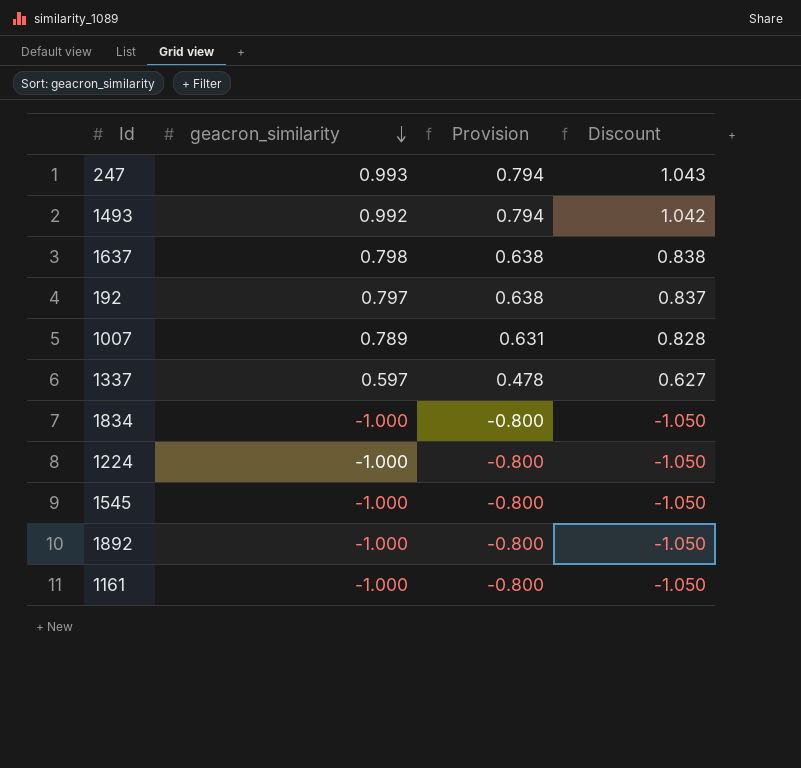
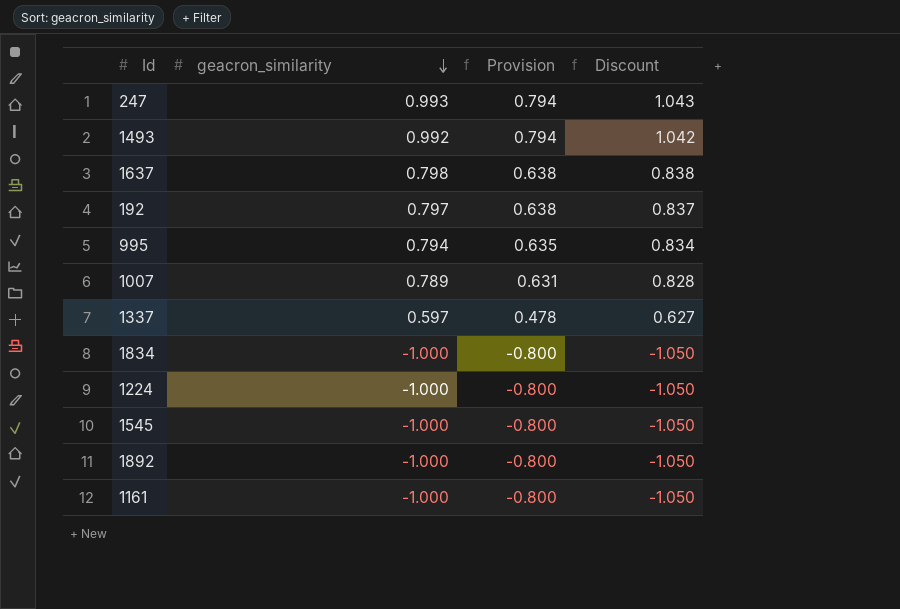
row 995: none -> 0.794 | 0.635 | 0.834

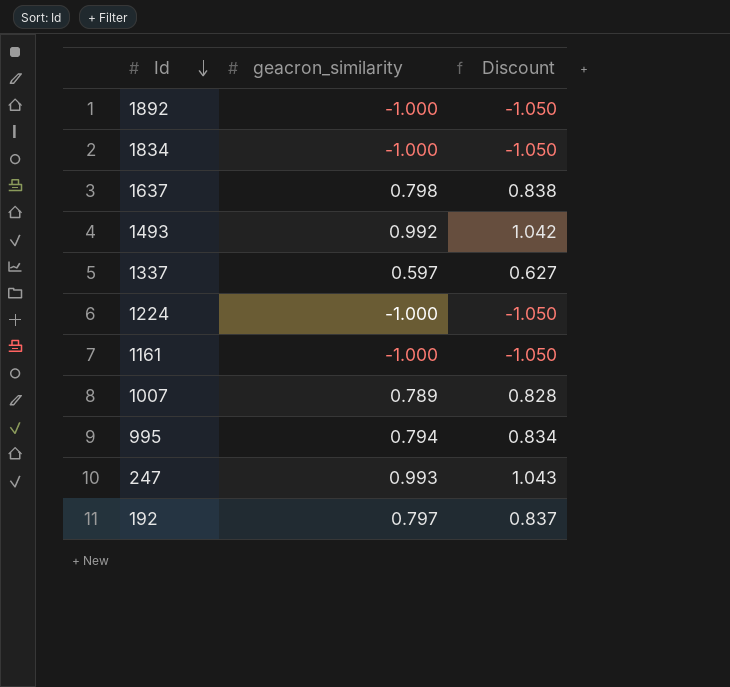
row order: geacron_similarity descending -> Id descending
column Provision | formula: [geacron_similarity] * 0.8 -> none
row 1545: -1.000 | -0.800 | -1.050 -> none

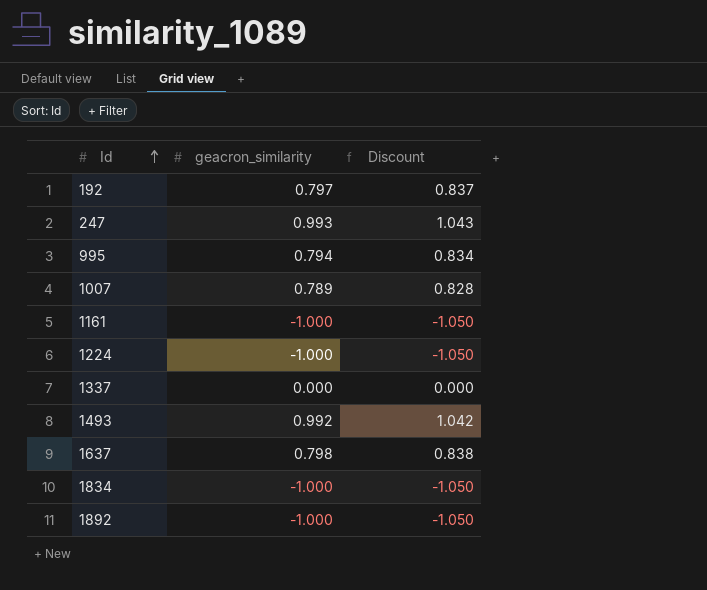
row order: Id descending -> Id ascending
1337 | geacron_similarity: 0.597 -> 0.000
1337 | Discount: 0.627 -> 0.000

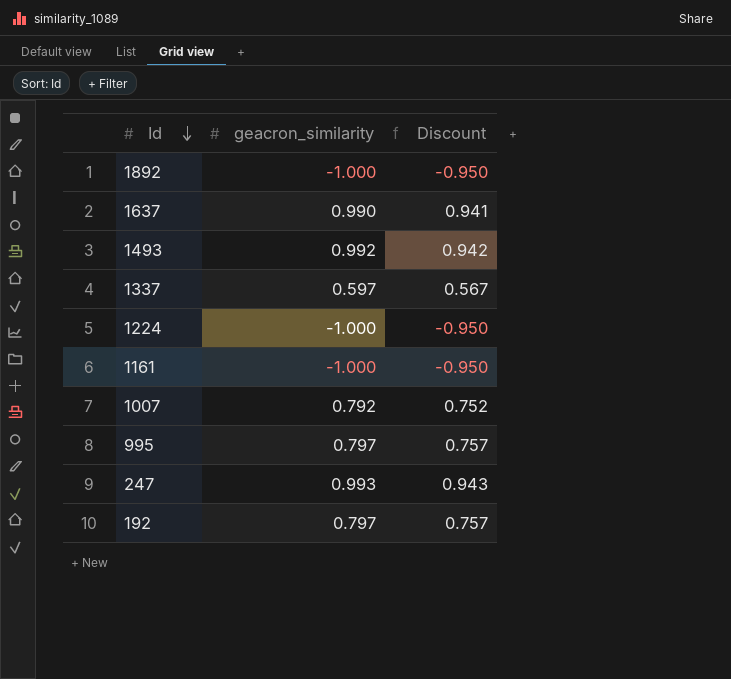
row order: Id ascending -> Id descending
column Discount | formula: [geacron_similarity] * 1.05 -> [geacron_similarity] * 0.95
row 1834: -1.000 | -1.050 -> none
1637 | geacron_similarity: 0.798 -> 0.990
1337 | geacron_similarity: 0.000 -> 0.597
1007 | geacron_similarity: 0.789 -> 0.792
995 | geacron_similarity: 0.794 -> 0.797

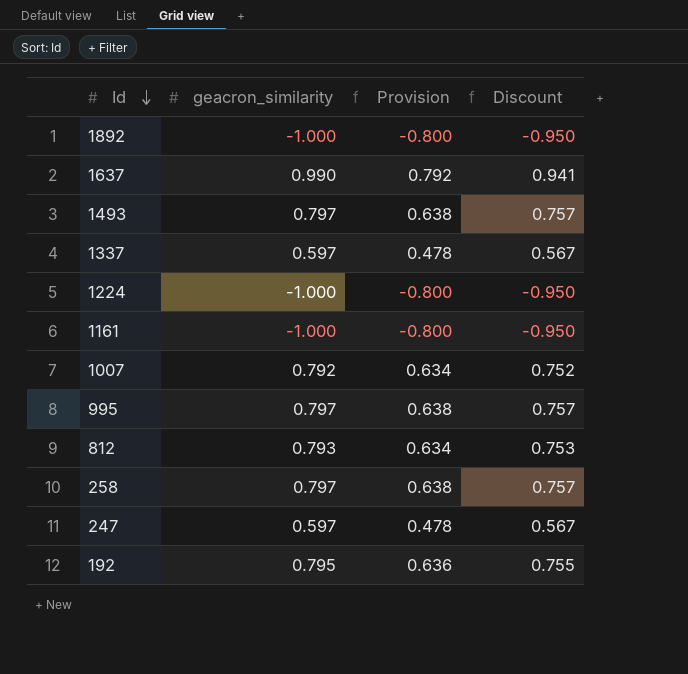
column Provision | formula: none -> [geacron_similarity] * 0.8
1493 | geacron_similarity: 0.992 -> 0.797
1493 | Discount: 0.942 -> 0.757
row 812: none -> 0.793 | 0.634 | 0.753
row 258: none -> 0.797 | 0.638 | 0.757
247 | geacron_similarity: 0.993 -> 0.597
247 | Discount: 0.943 -> 0.567
192 | geacron_similarity: 0.797 -> 0.795
192 | Discount: 0.757 -> 0.755

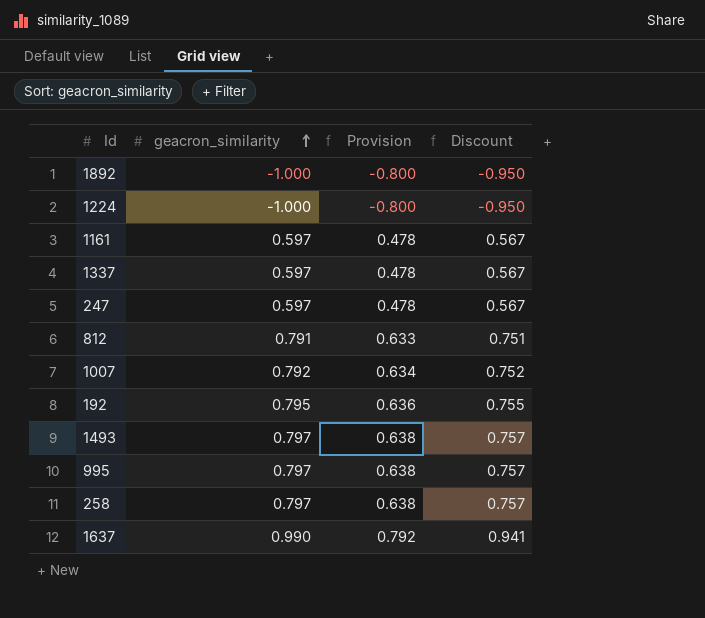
row order: Id descending -> geacron_similarity ascending
1161 | geacron_similarity: -1.000 -> 0.597
1161 | Provision: -0.800 -> 0.478
1161 | Discount: -0.950 -> 0.567
812 | geacron_similarity: 0.793 -> 0.791
812 | Provision: 0.634 -> 0.633
812 | Discount: 0.753 -> 0.751

